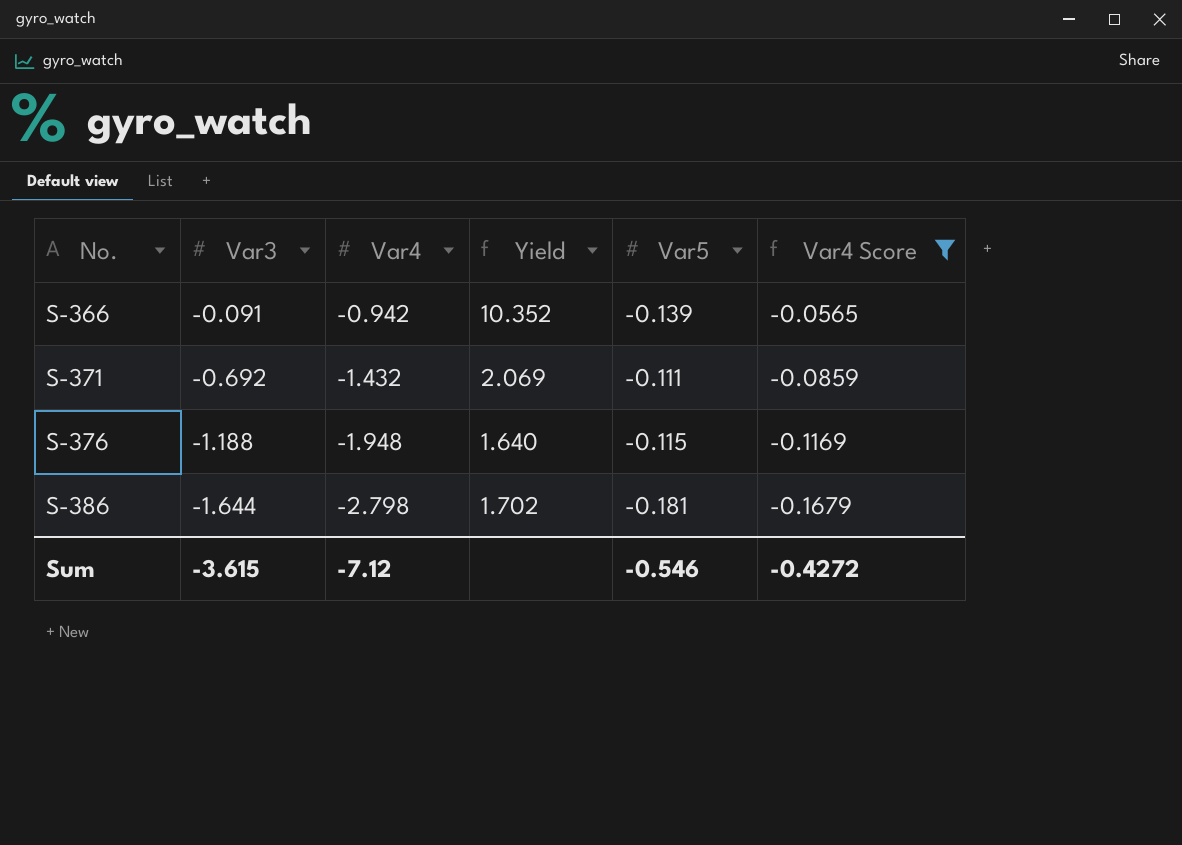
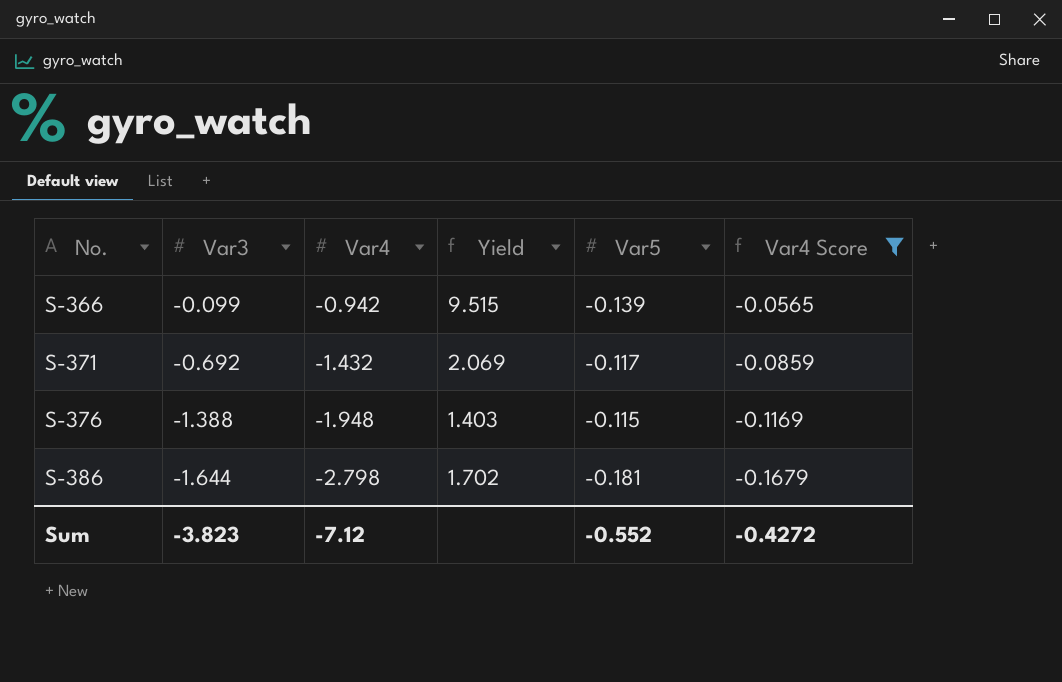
S-366 | Var3: -0.091 -> -0.099
S-366 | Yield: 10.352 -> 9.515
S-371 | Var5: -0.111 -> -0.117
S-376 | Var3: -1.188 -> -1.388
S-376 | Yield: 1.640 -> 1.403
Sum | Var3: -3.615 -> -3.823
Sum | Var5: -0.546 -> -0.552

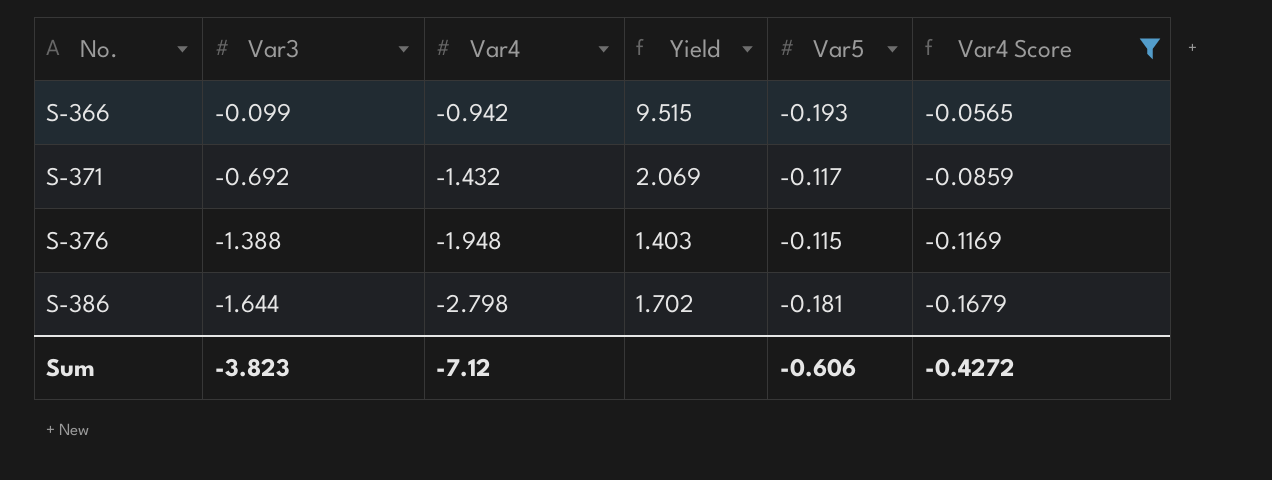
S-366 | Var5: -0.139 -> -0.193
Sum | Var5: -0.552 -> -0.606

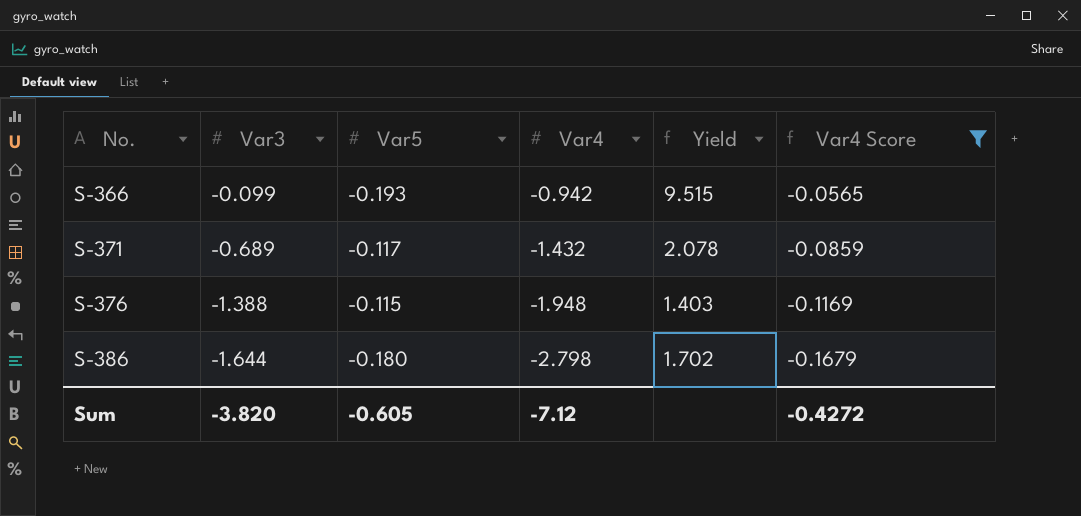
column Var5 | position: 5 -> 3
S-371 | Var3: -0.692 -> -0.689
S-371 | Yield: 2.069 -> 2.078
S-386 | Var5: -0.181 -> -0.180
Sum | Var3: -3.823 -> -3.820
Sum | Var5: -0.606 -> -0.605

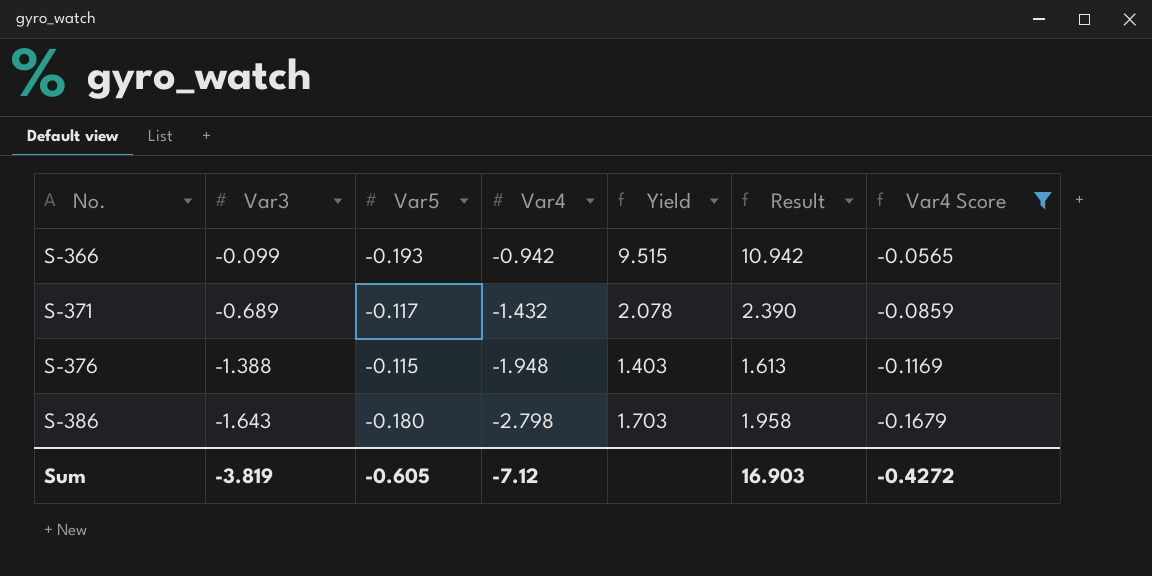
column Result | formula: none -> [Yield] * 1.15
S-386 | Var3: -1.644 -> -1.643
S-386 | Yield: 1.702 -> 1.703
Sum | Var3: -3.820 -> -3.819

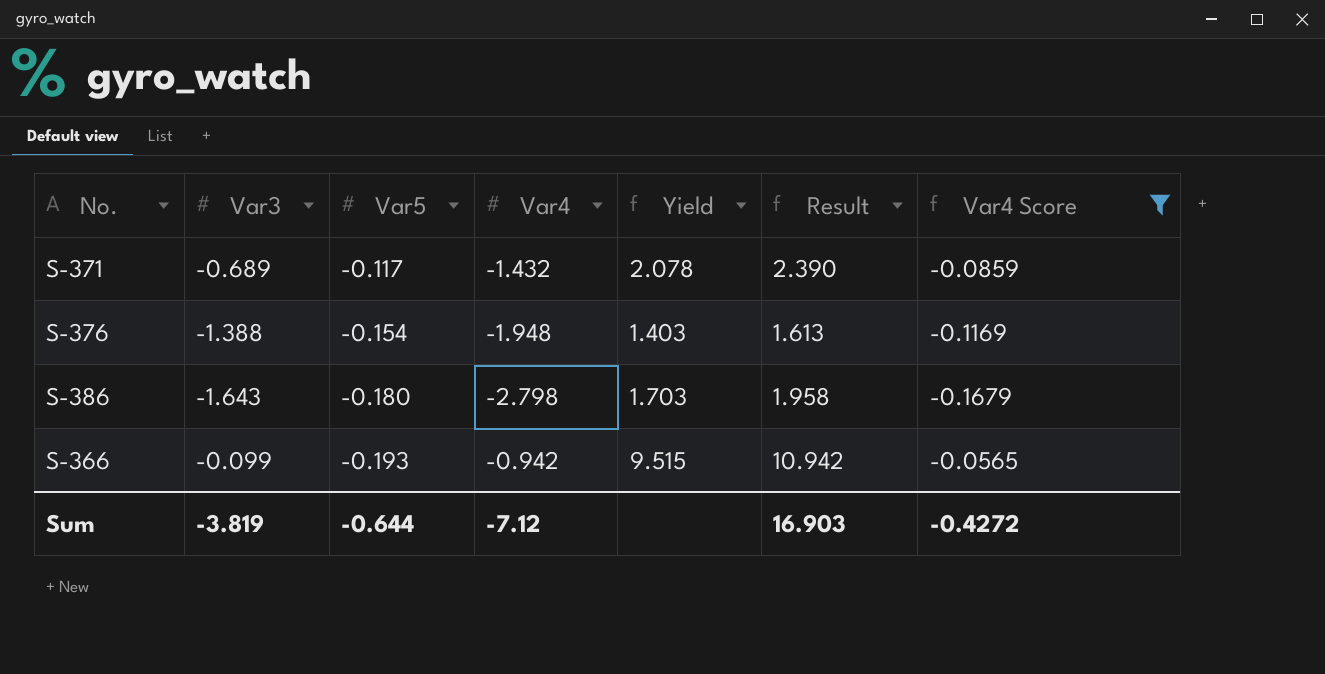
row order: No. ascending -> Var5 descending
S-376 | Var5: -0.115 -> -0.154
Sum | Var5: -0.605 -> -0.644

